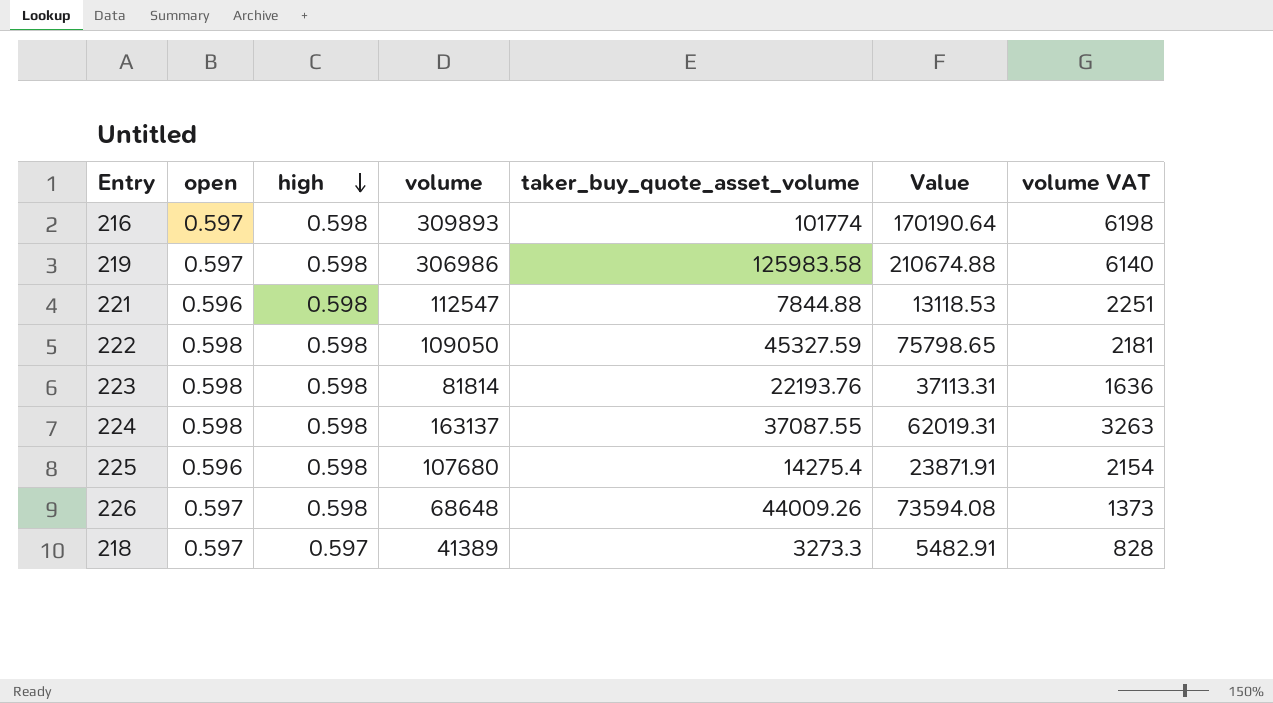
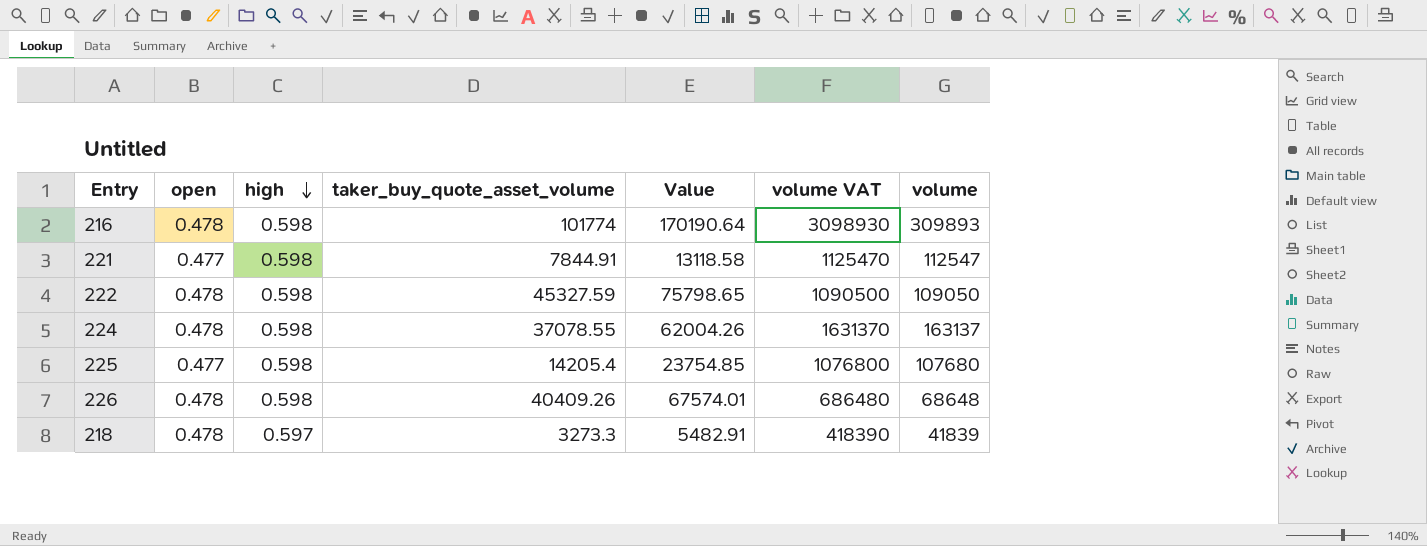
column volume VAT | formula: [volume] * 0.02 -> [volume] * 10
column volume | position: 4 -> 7
row 219: 0.597 | 0.598 | 306986 | 125983.58 | 210674.88 | 6140 -> none
row 223: 0.598 | 0.598 | 81814 | 22193.76 | 37113.31 | 1636 -> none
216 | open: 0.597 -> 0.478
221 | open: 0.596 -> 0.477
221 | taker_buy_quote_asset_volume: 7844.88 -> 7844.91
221 | Value: 13118.53 -> 13118.58
222 | open: 0.598 -> 0.478
224 | open: 0.598 -> 0.478
224 | taker_buy_quote_asset_volume: 37087.55 -> 37078.55
224 | Value: 62019.31 -> 62004.26
225 | open: 0.596 -> 0.477
225 | taker_buy_quote_asset_volume: 14275.4 -> 14205.4
225 | Value: 23871.91 -> 23754.85
226 | open: 0.597 -> 0.478
226 | taker_buy_quote_asset_volume: 44009.26 -> 40409.26
226 | Value: 73594.08 -> 67574.01
218 | open: 0.597 -> 0.478
218 | volume: 41389 -> 41839

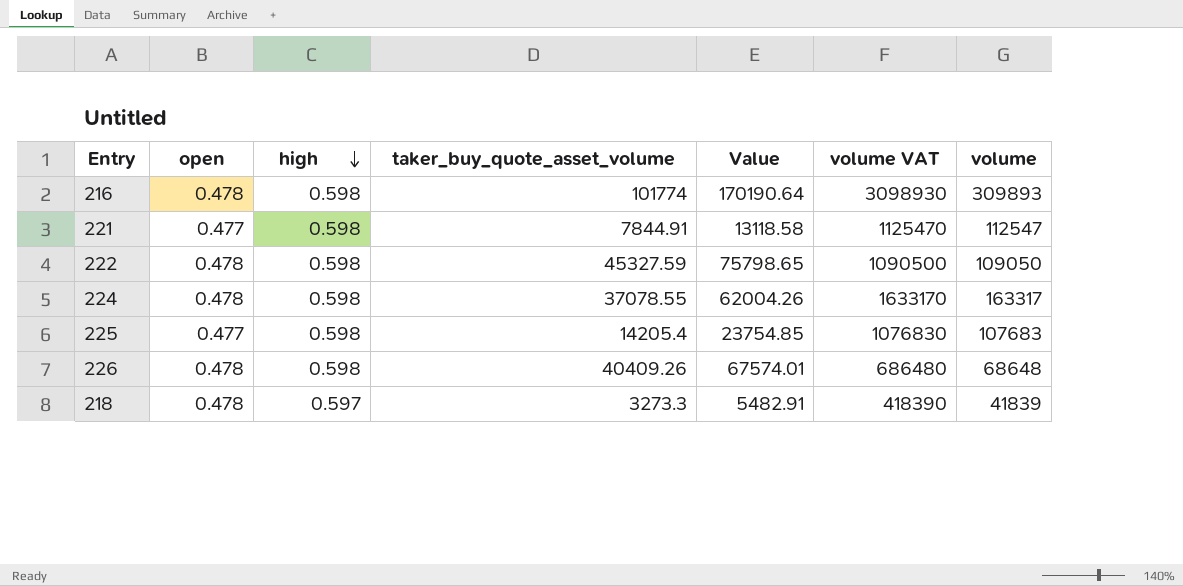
224 | volume VAT: 1631370 -> 1633170
224 | volume: 163137 -> 163317
225 | volume VAT: 1076800 -> 1076830
225 | volume: 107680 -> 107683

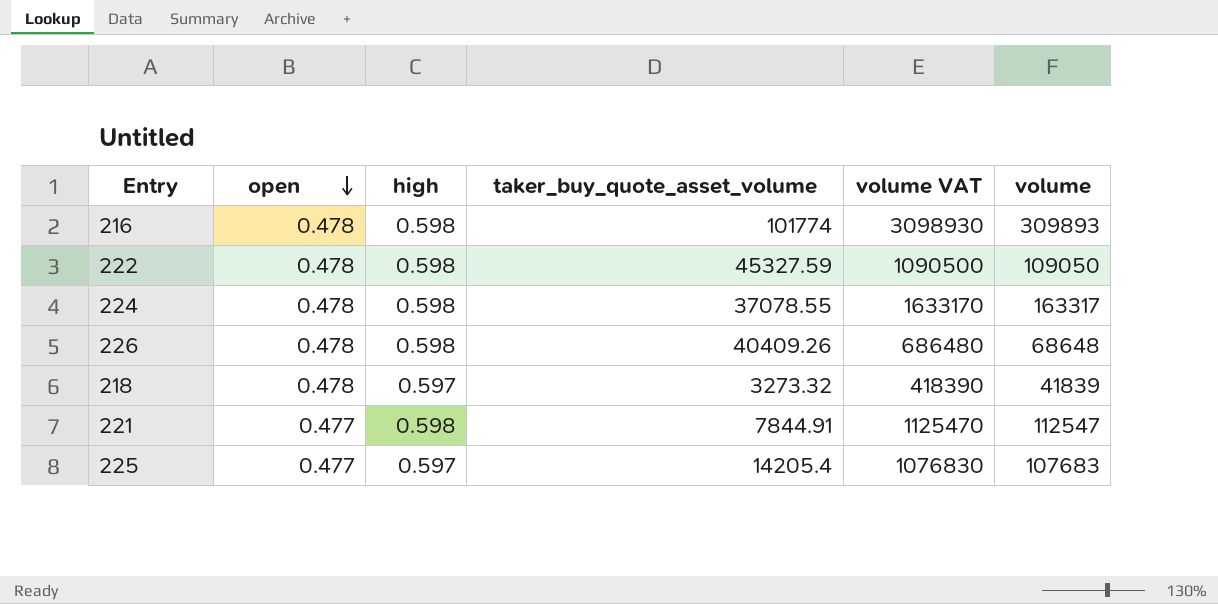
row order: high descending -> open descending
column Value | formula: [taker_buy_quote_asset_volume] / [high] -> none
218 | taker_buy_quote_asset_volume: 3273.3 -> 3273.32
225 | high: 0.598 -> 0.597

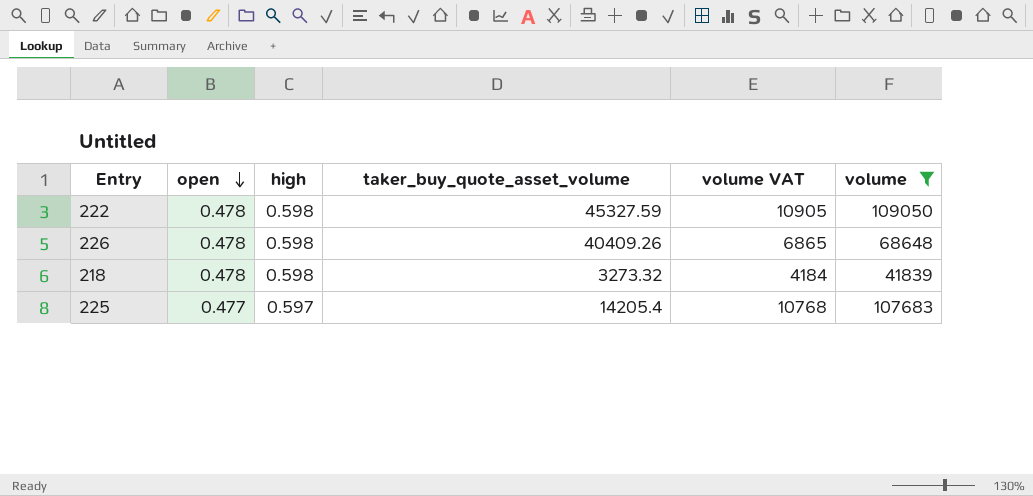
filter: none -> volume <= 109050
column volume VAT | formula: [volume] * 10 -> [volume] * 0.1
218 | high: 0.597 -> 0.598

